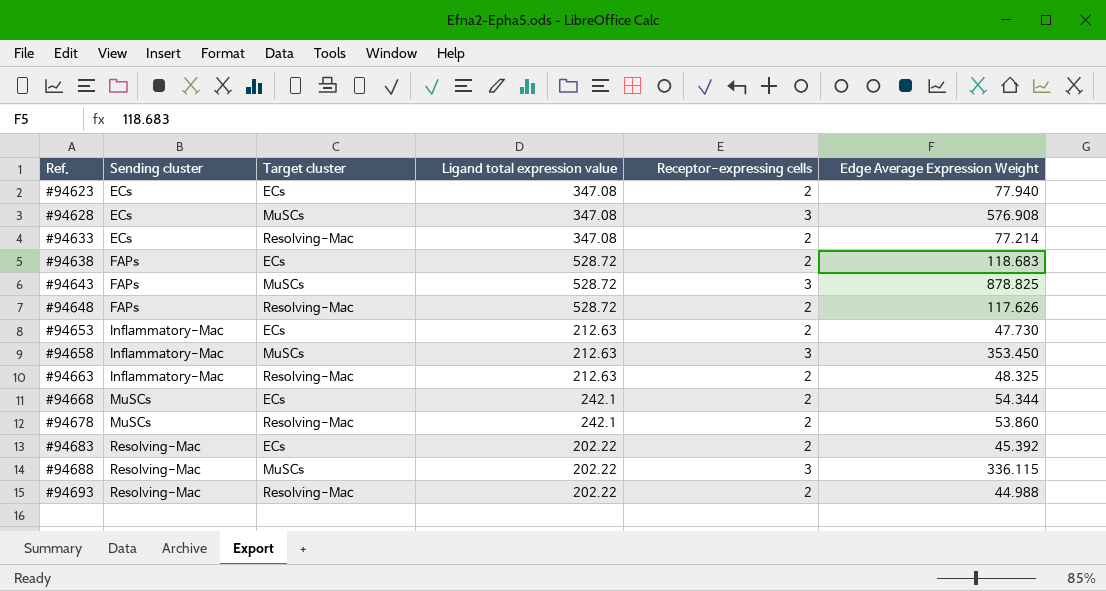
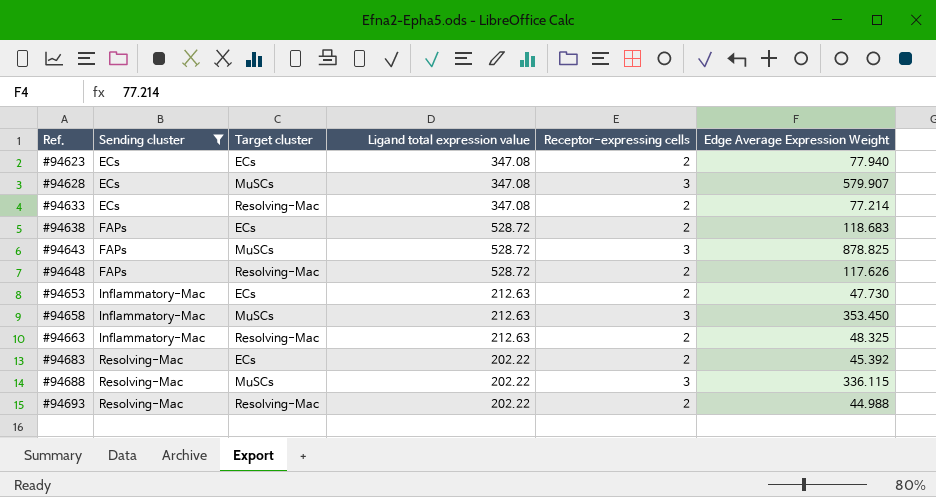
filter: none -> Sending cluster != MuSCs
#94628 | Edge Average Expression Weight: 576.908 -> 579.907

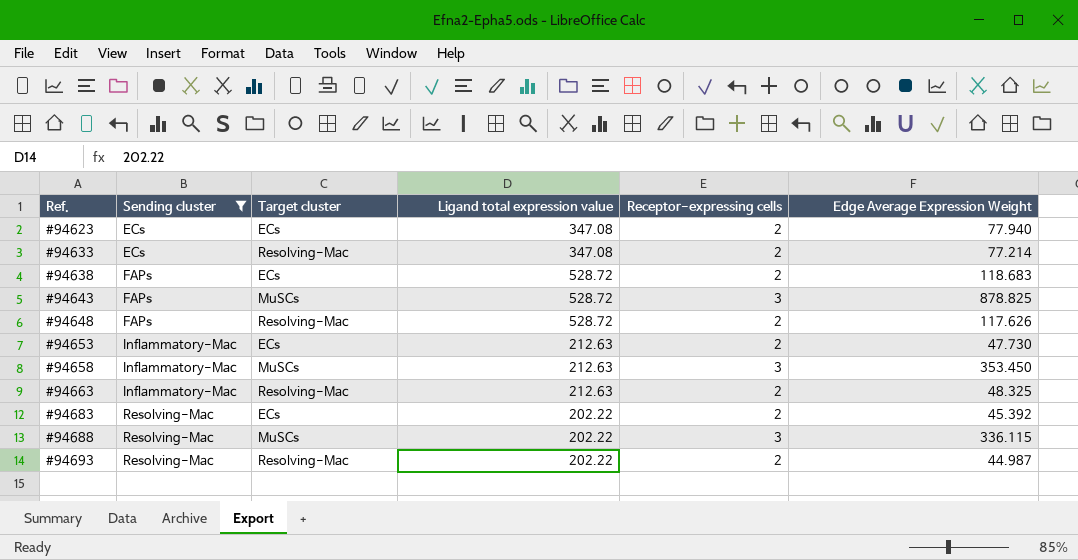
row #94628: ECs | MuSCs | 347.08 | 3 | 579.907 -> none
#94693 | Edge Average Expression Weight: 44.988 -> 44.987

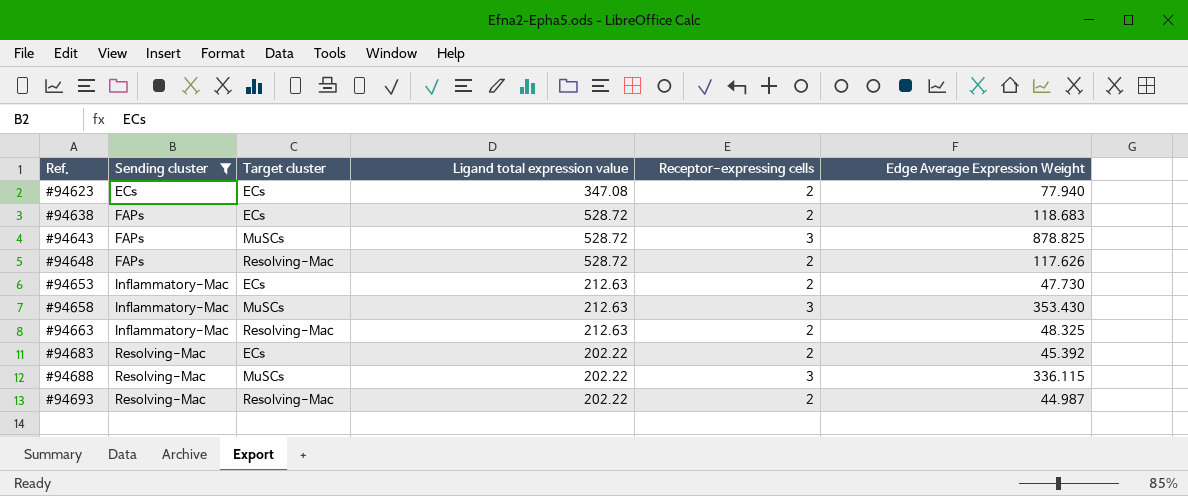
row #94633: ECs | Resolving-Mac | 347.08 | 2 | 77.214 -> none
#94658 | Edge Average Expression Weight: 353.450 -> 353.430

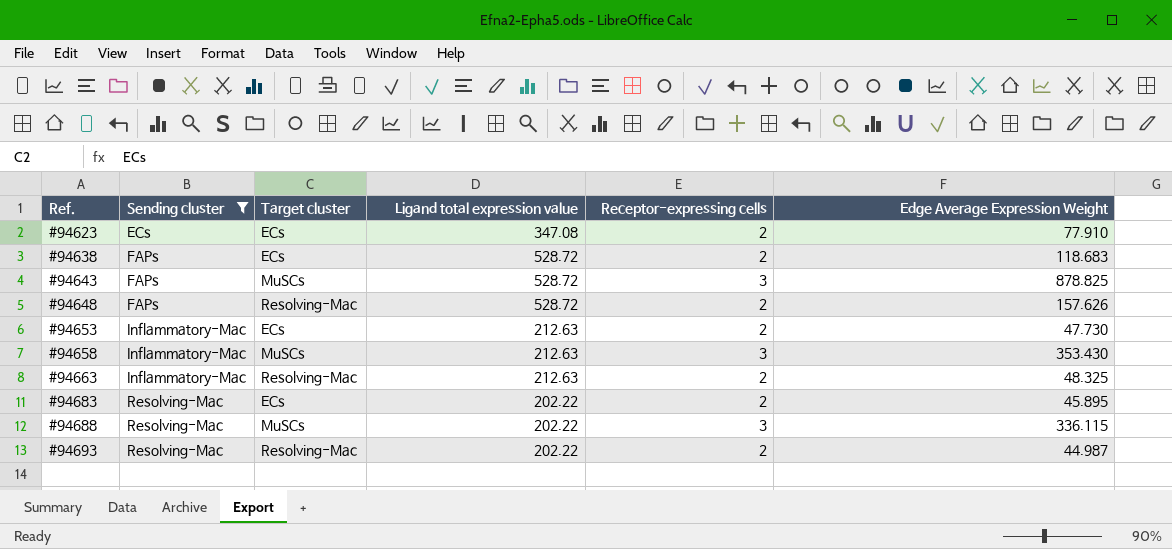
#94623 | Edge Average Expression Weight: 77.940 -> 77.910
#94648 | Edge Average Expression Weight: 117.626 -> 157.626
#94683 | Edge Average Expression Weight: 45.392 -> 45.895

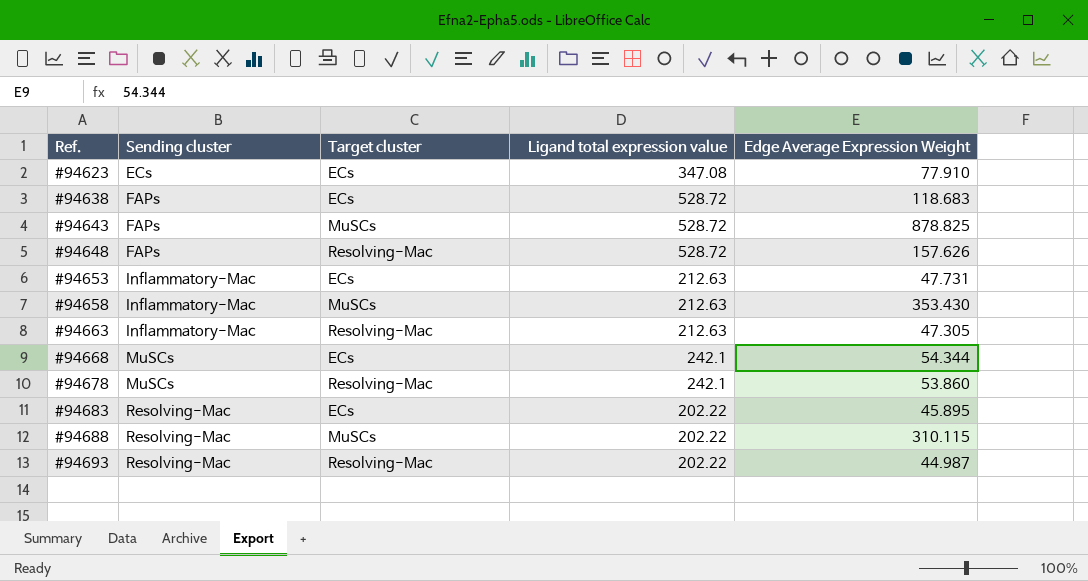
filter: Sending cluster != MuSCs -> none
column Receptor-expressing cells | position: 5 -> none
#94653 | Edge Average Expression Weight: 47.730 -> 47.731
#94663 | Edge Average Expression Weight: 48.325 -> 47.305
#94688 | Edge Average Expression Weight: 336.115 -> 310.115

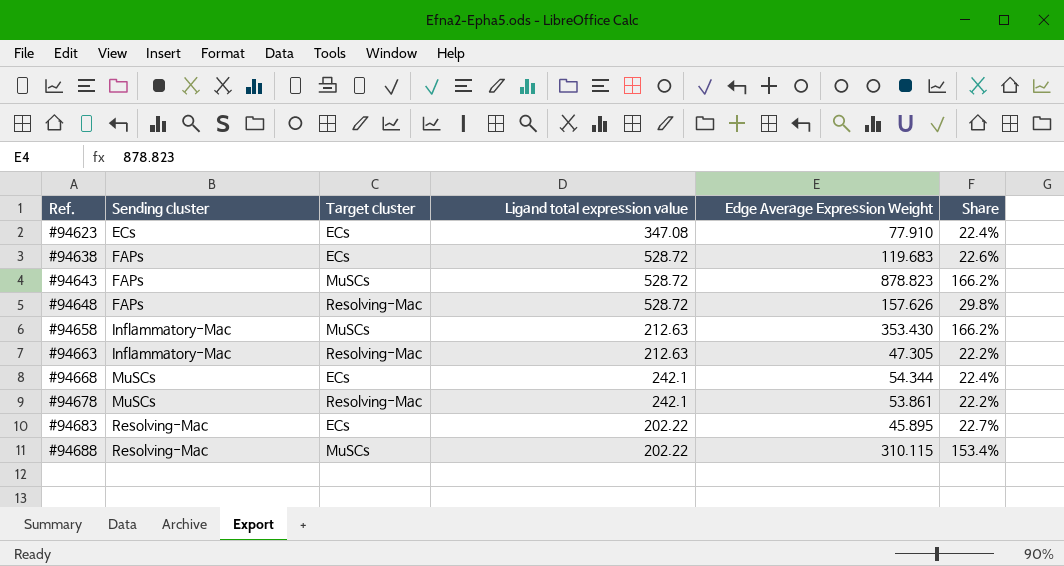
column Share | formula: none -> [Edge Average Expression Weight] / [Ligand total expression value]
row #94653: Inflammatory-Mac | ECs | 212.63 | 47.731 -> none
row #94693: Resolving-Mac | Resolving-Mac | 202.22 | 44.987 -> none
#94638 | Edge Average Expression Weight: 118.683 -> 119.683
#94643 | Edge Average Expression Weight: 878.825 -> 878.823
#94678 | Edge Average Expression Weight: 53.860 -> 53.861

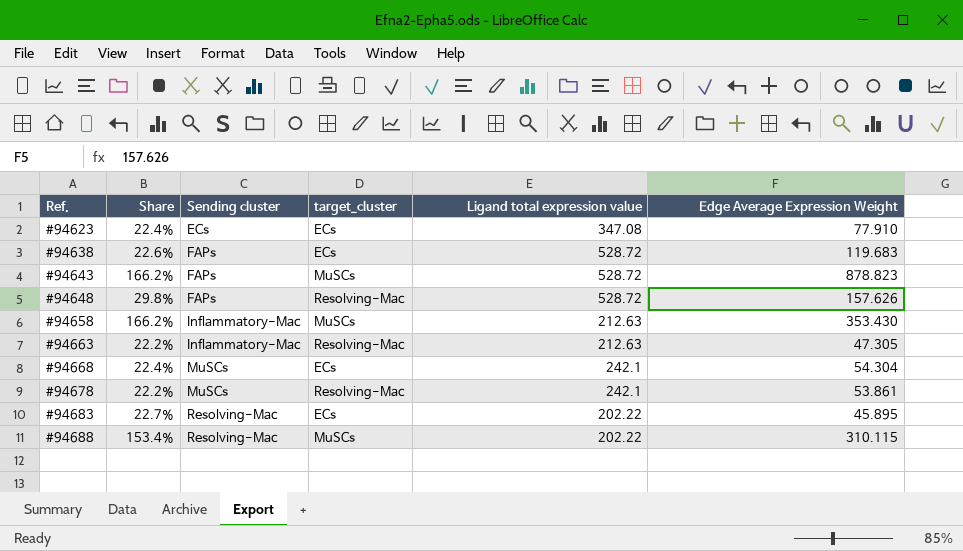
column Share | position: 6 -> 2
column name: Target cluster -> target_cluster
#94668 | Edge Average Expression Weight: 54.344 -> 54.304

